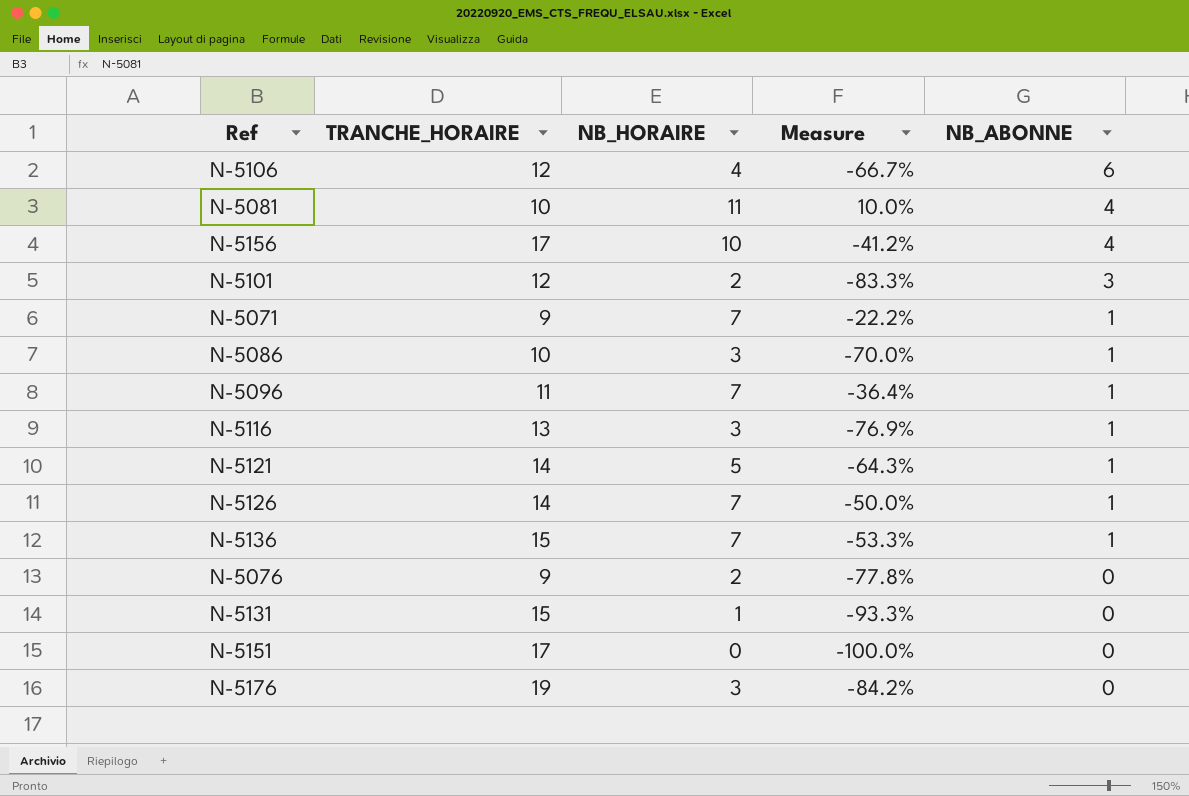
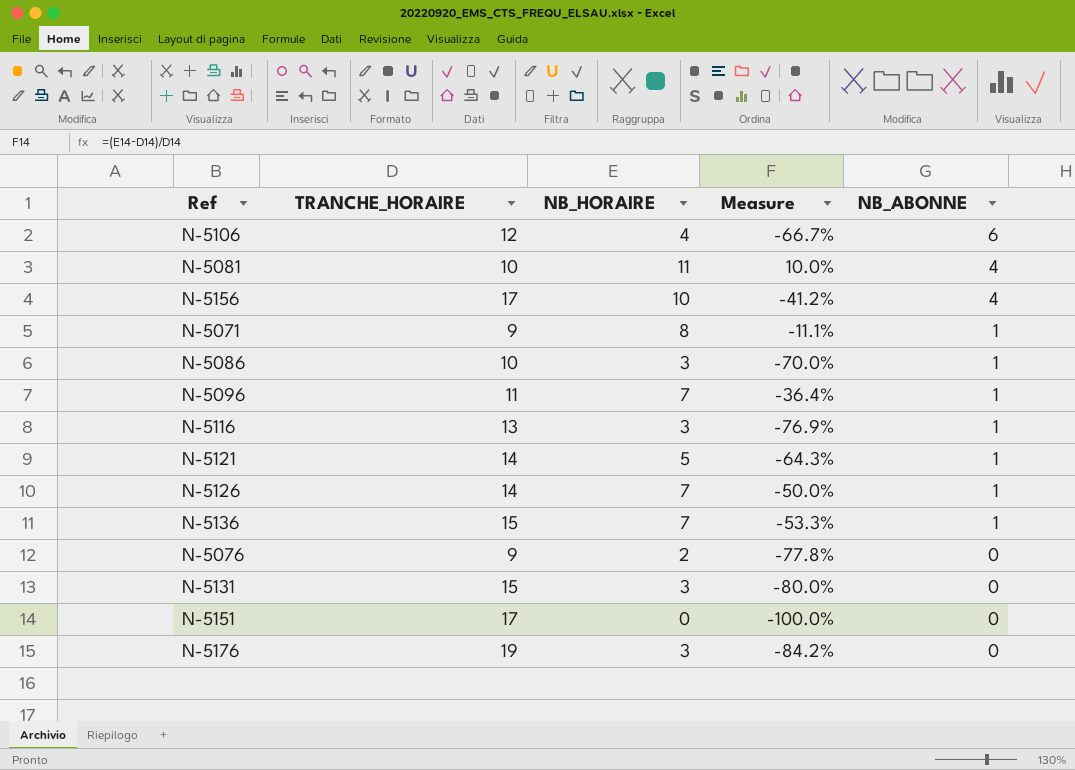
row N-5101: 12 | 2 | -83.3% | 3 -> none
N-5071 | NB_HORAIRE: 7 -> 8
N-5071 | Measure: -22.2% -> -11.1%
N-5131 | NB_HORAIRE: 1 -> 3
N-5131 | Measure: -93.3% -> -80.0%

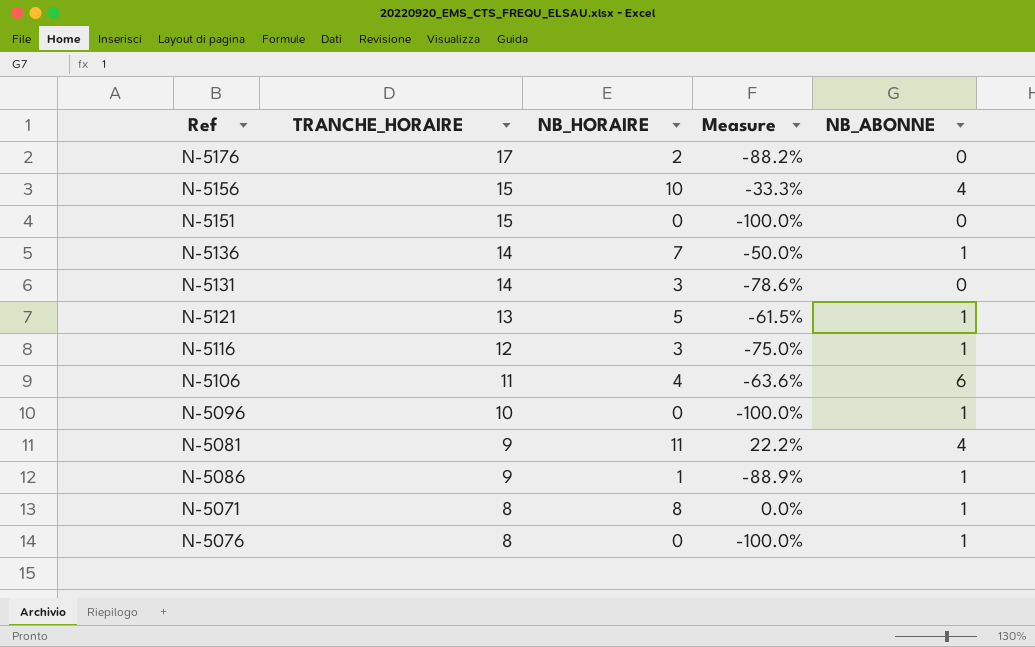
row order: NB_ABONNE descending -> TRANCHE_HORAIRE descending
row N-5126: 14 | 7 | -50.0% | 1 -> none
N-5176 | TRANCHE_HORAIRE: 19 -> 17
N-5176 | NB_HORAIRE: 3 -> 2
N-5176 | Measure: -84.2% -> -88.2%
N-5156 | TRANCHE_HORAIRE: 17 -> 15
N-5156 | Measure: -41.2% -> -33.3%
N-5151 | TRANCHE_HORAIRE: 17 -> 15
N-5136 | TRANCHE_HORAIRE: 15 -> 14
N-5136 | Measure: -53.3% -> -50.0%
N-5131 | TRANCHE_HORAIRE: 15 -> 14
N-5131 | Measure: -80.0% -> -78.6%
N-5121 | TRANCHE_HORAIRE: 14 -> 13
N-5121 | Measure: -64.3% -> -61.5%
N-5116 | TRANCHE_HORAIRE: 13 -> 12
N-5116 | Measure: -76.9% -> -75.0%
N-5106 | TRANCHE_HORAIRE: 12 -> 11
N-5106 | Measure: -66.7% -> -63.6%
N-5096 | TRANCHE_HORAIRE: 11 -> 10
N-5096 | NB_HORAIRE: 7 -> 0
N-5096 | Measure: -36.4% -> -100.0%
N-5081 | TRANCHE_HORAIRE: 10 -> 9
N-5081 | Measure: 10.0% -> 22.2%
N-5086 | TRANCHE_HORAIRE: 10 -> 9
N-5086 | NB_HORAIRE: 3 -> 1
N-5086 | Measure: -70.0% -> -88.9%
N-5071 | TRANCHE_HORAIRE: 9 -> 8
N-5071 | Measure: -11.1% -> 0.0%
N-5076 | TRANCHE_HORAIRE: 9 -> 8
N-5076 | NB_HORAIRE: 2 -> 0
N-5076 | Measure: -77.8% -> -100.0%
N-5076 | NB_ABONNE: 0 -> 1

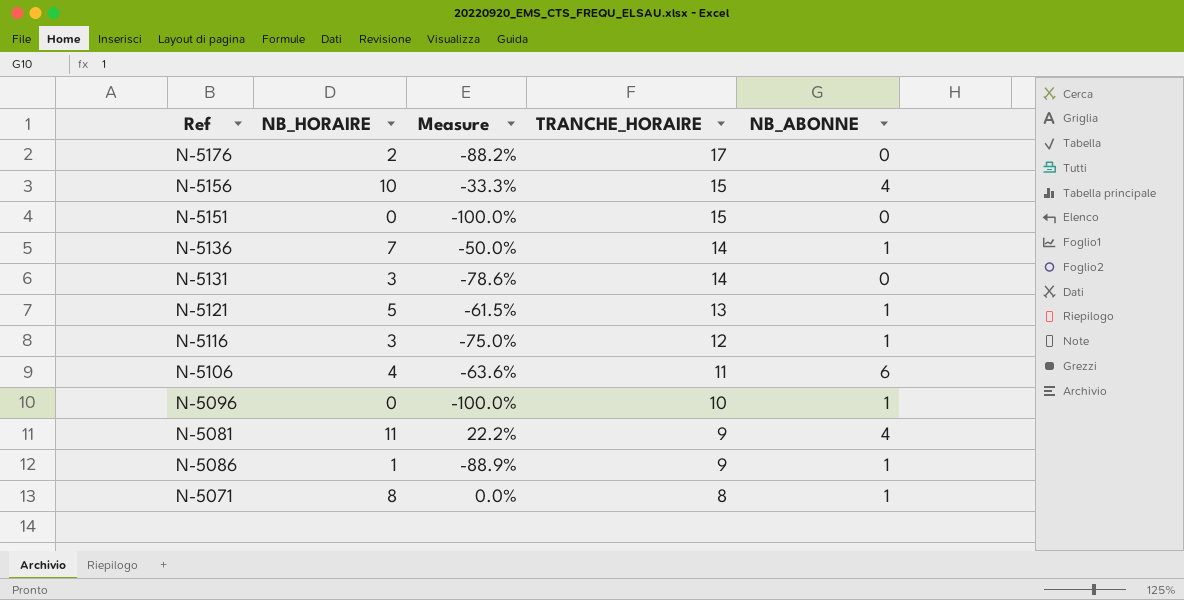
column TRANCHE_HORAIRE | position: 2 -> 4
row N-5076: 8 | 0 | -100.0% | 1 -> none

